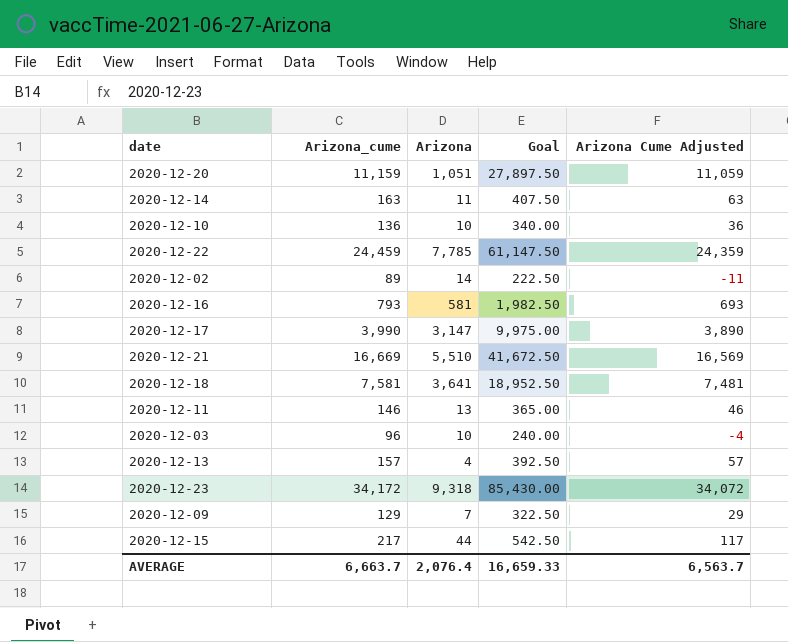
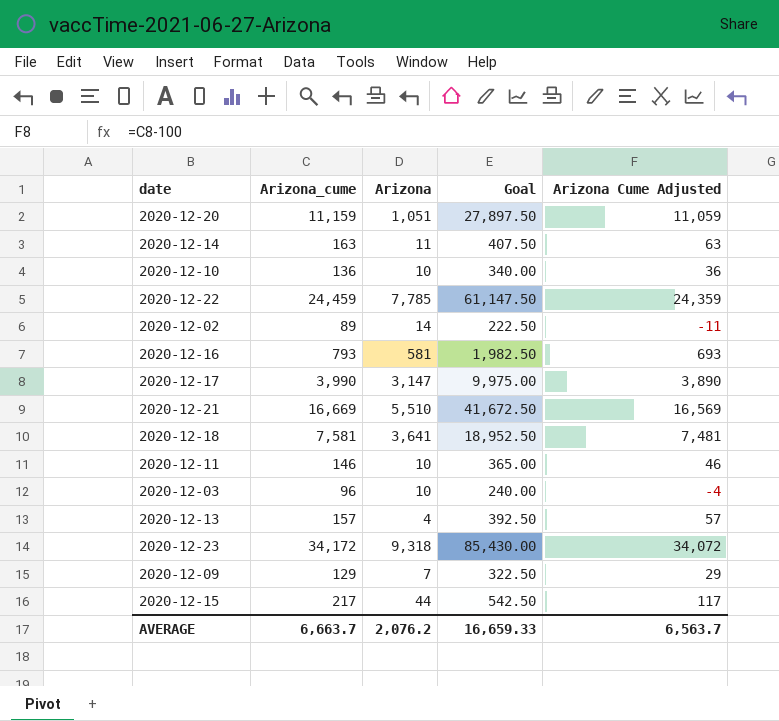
2020-12-11 | Arizona: 13 -> 10
AVERAGE | Arizona: 2,076.4 -> 2,076.2

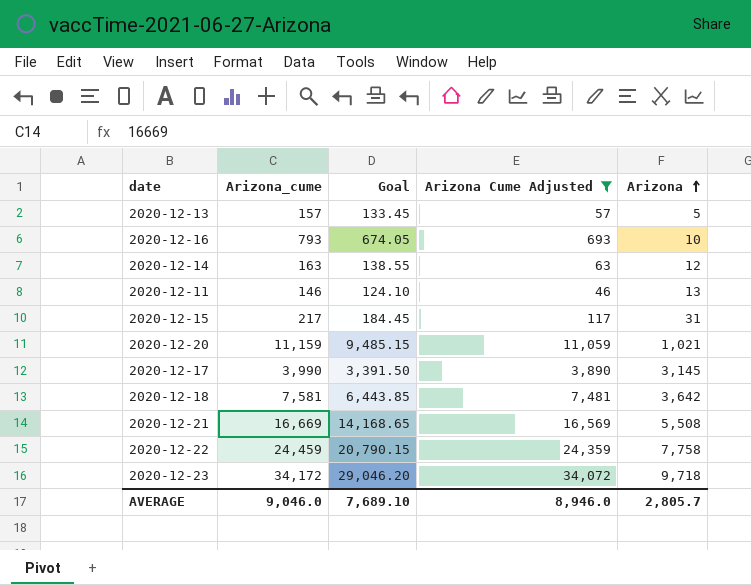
filter: none -> Arizona Cume Adjusted >= 46
row order: none -> Arizona ascending
column Goal | formula: [Arizona_cume] * 2.5 -> [Arizona_cume] * 0.85
column Arizona | position: 3 -> 5
2020-12-13 | Arizona: 4 -> 5
2020-12-16 | Arizona: 581 -> 10
2020-12-14 | Arizona: 11 -> 12
2020-12-11 | Arizona: 10 -> 13
2020-12-15 | Arizona: 44 -> 31
2020-12-20 | Arizona: 1,051 -> 1,021
2020-12-17 | Arizona: 3,147 -> 3,145
2020-12-18 | Arizona: 3,641 -> 3,642
2020-12-21 | Arizona: 5,510 -> 5,508
2020-12-22 | Arizona: 7,785 -> 7,758
2020-12-23 | Arizona: 9,318 -> 9,718
AVERAGE | Arizona_cume: 6,663.7 -> 9,046.0
AVERAGE | Goal: 16,659.33 -> 7,689.10
AVERAGE | Arizona Cume Adjusted: 6,563.7 -> 8,946.0
AVERAGE | Arizona: 2,076.2 -> 2,805.7

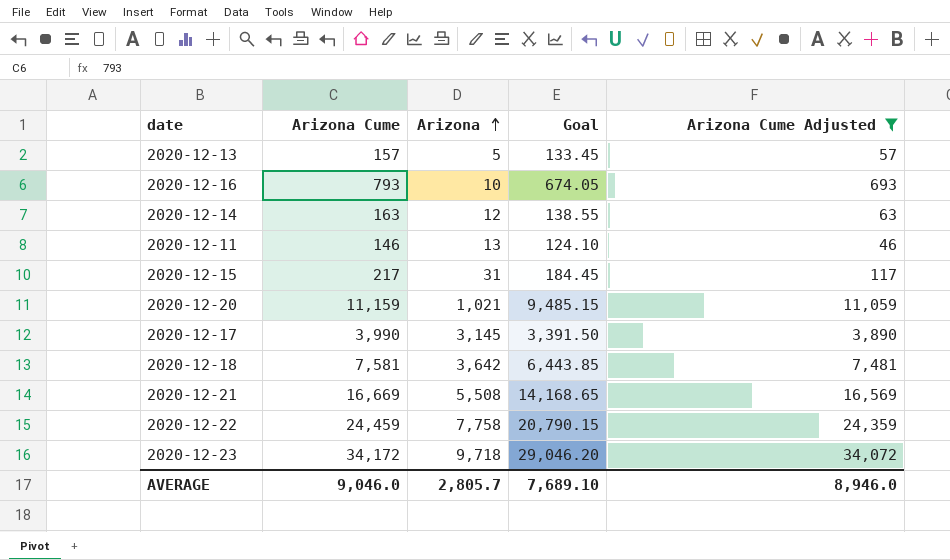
column name: Arizona_cume -> Arizona Cume
column Arizona | position: 5 -> 3

